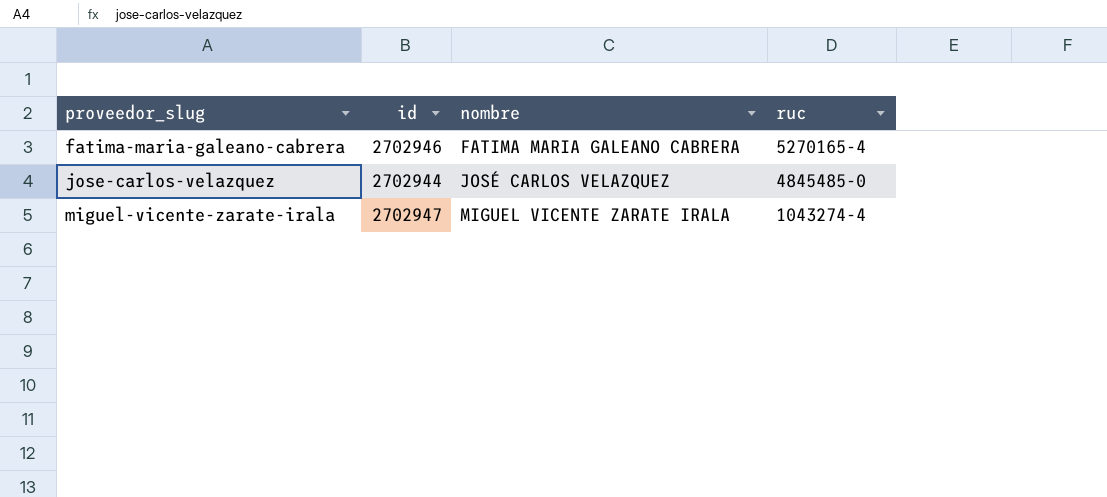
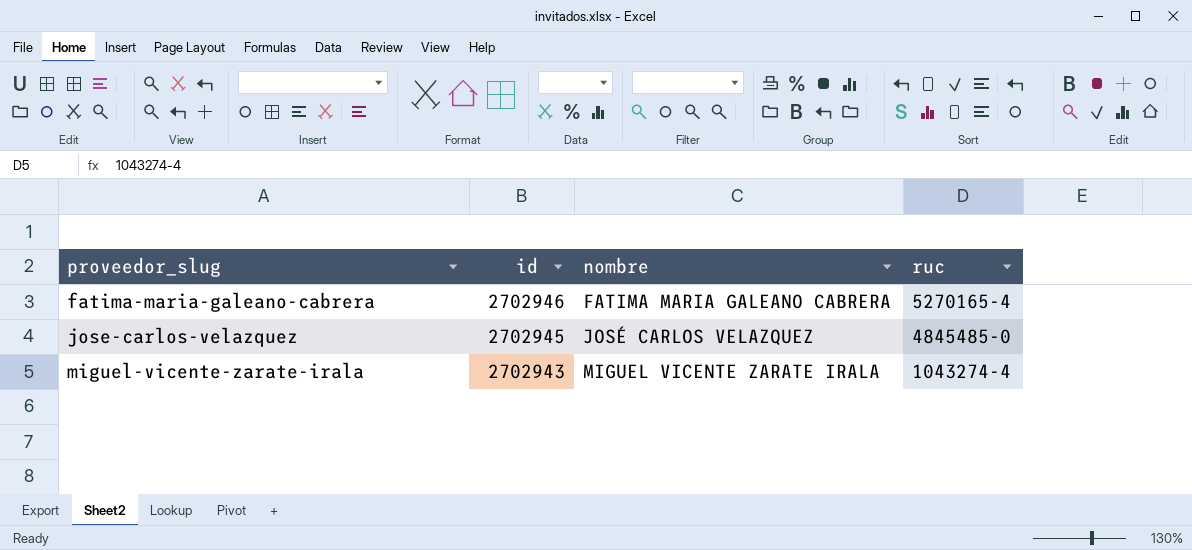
jose-carlos-velazquez | id: 2702944 -> 2702945
miguel-vicente-zarate-irala | id: 2702947 -> 2702943

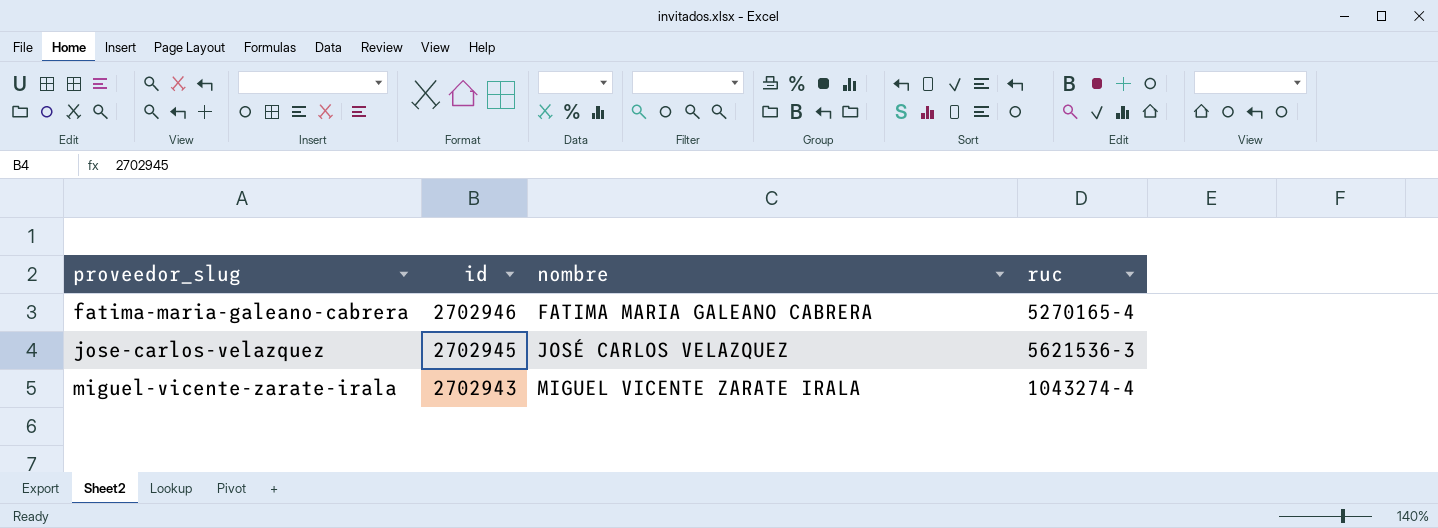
jose-carlos-velazquez | ruc: 4845485-0 -> 5621536-3

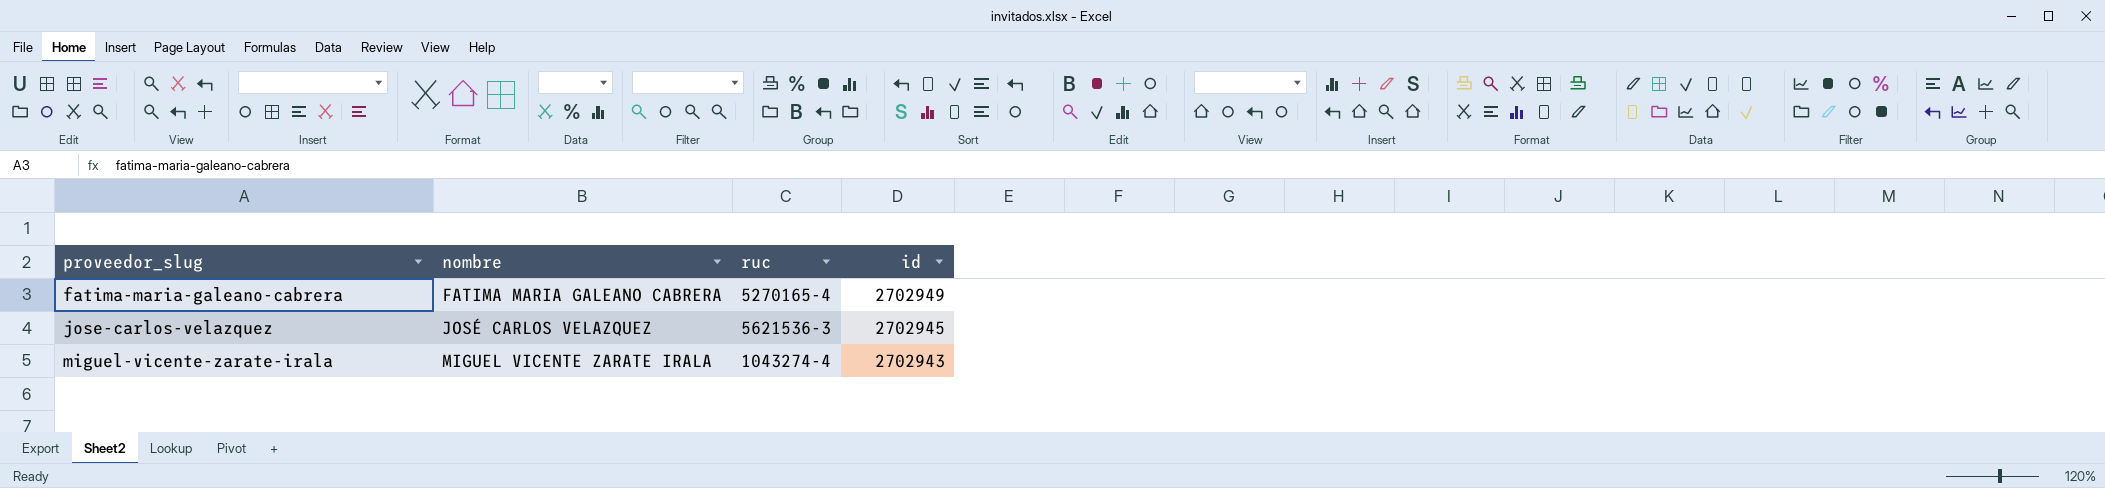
column id | position: 2 -> 4
fatima-maria-galeano-cabrera | id: 2702946 -> 2702949

